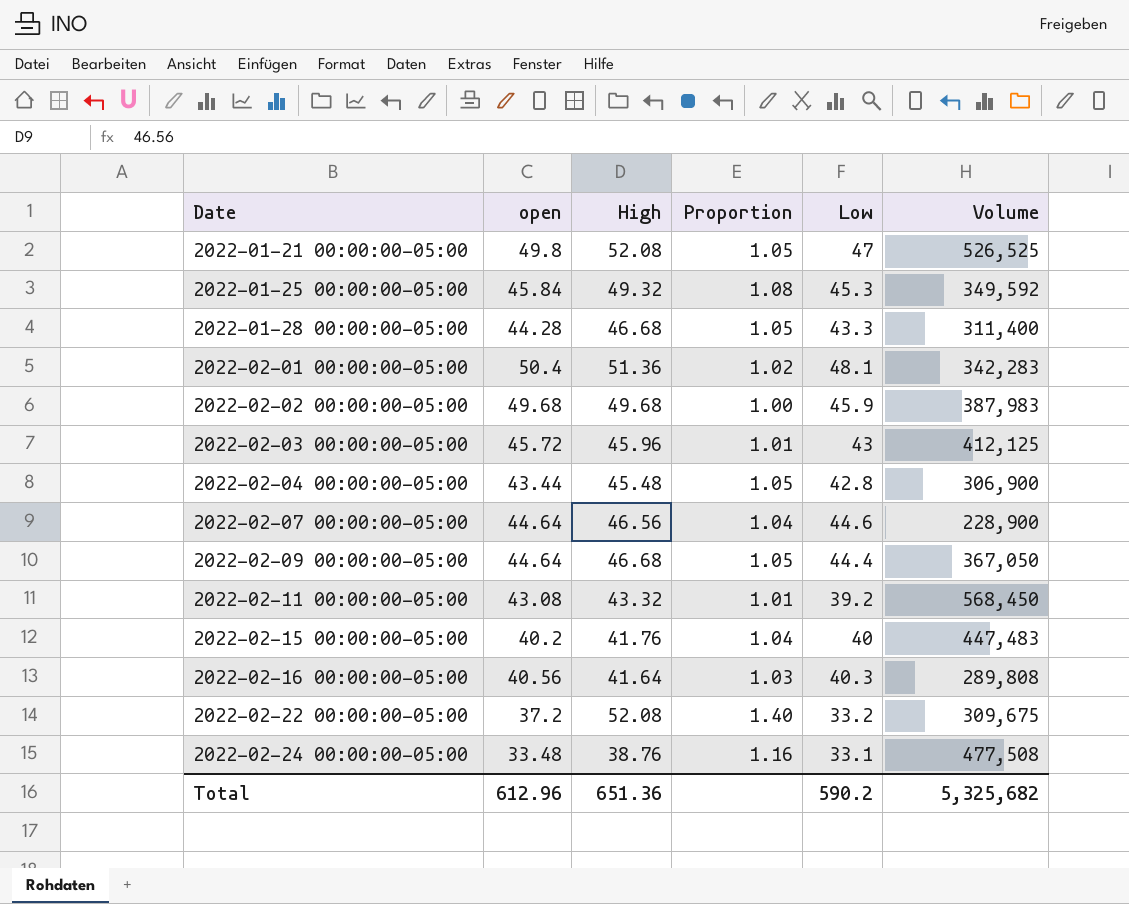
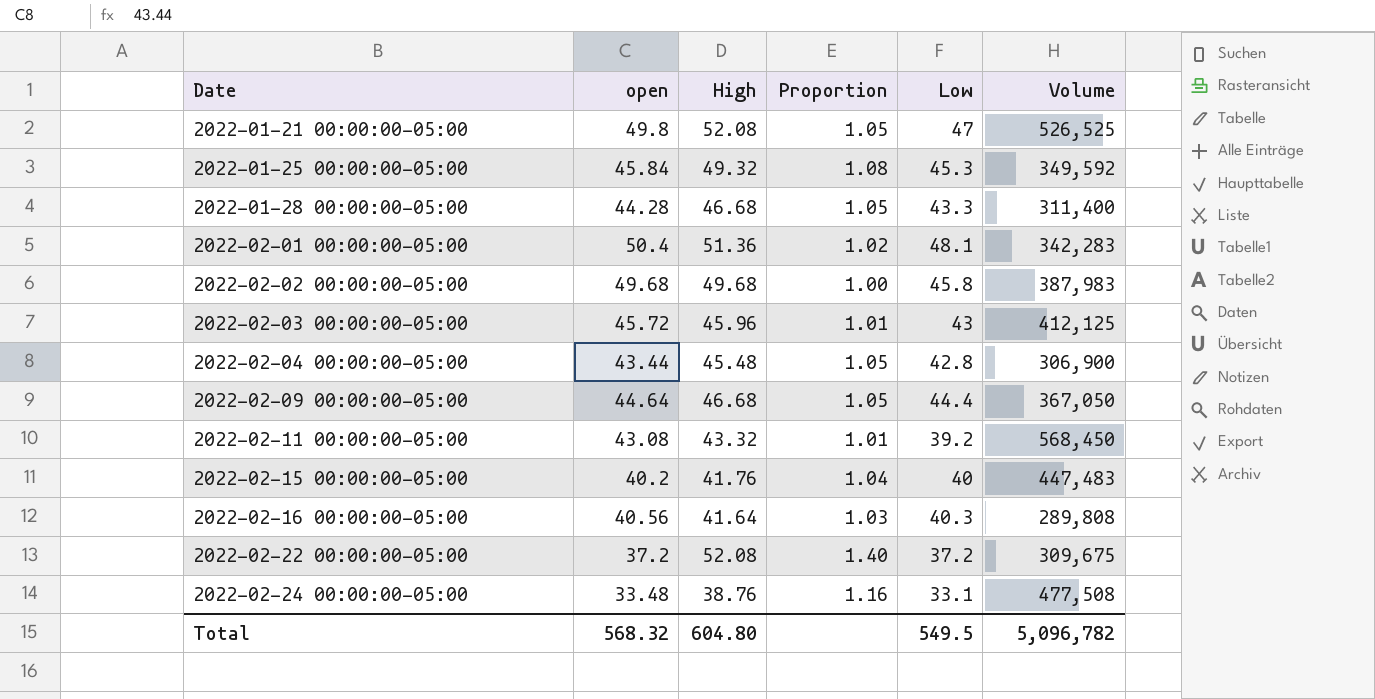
row 2022-02-07 00:00:00-05:00: 44.64 | 46.56 | 1.04 | 44.6 | 228,900 -> none
2022-02-02 00:00:00-05:00 | Low: 45.9 -> 45.8
2022-02-22 00:00:00-05:00 | Low: 33.2 -> 37.2
Total | open: 612.96 -> 568.32
Total | High: 651.36 -> 604.80
Total | Low: 590.2 -> 549.5
Total | Volume: 5,325,682 -> 5,096,782

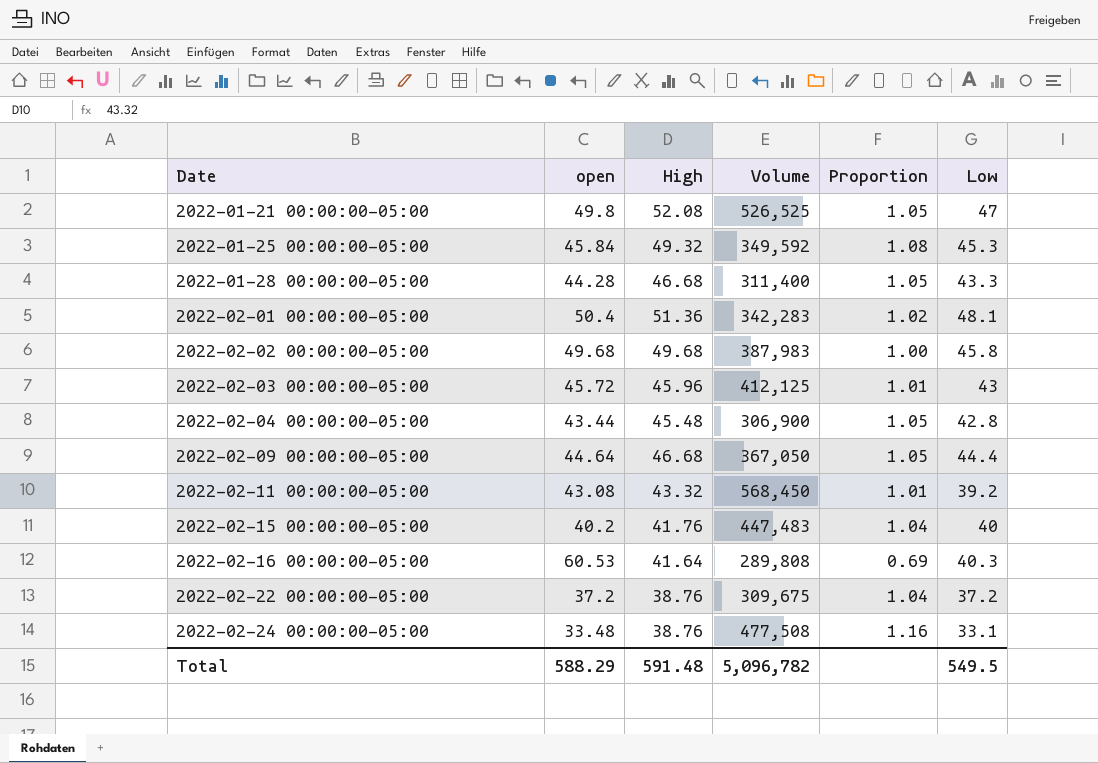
column Volume | position: 6 -> 4
2022-02-16 00:00:00-05:00 | open: 40.56 -> 60.53
2022-02-16 00:00:00-05:00 | Proportion: 1.03 -> 0.69
2022-02-22 00:00:00-05:00 | High: 52.08 -> 38.76
2022-02-22 00:00:00-05:00 | Proportion: 1.40 -> 1.04
Total | open: 568.32 -> 588.29
Total | High: 604.80 -> 591.48

